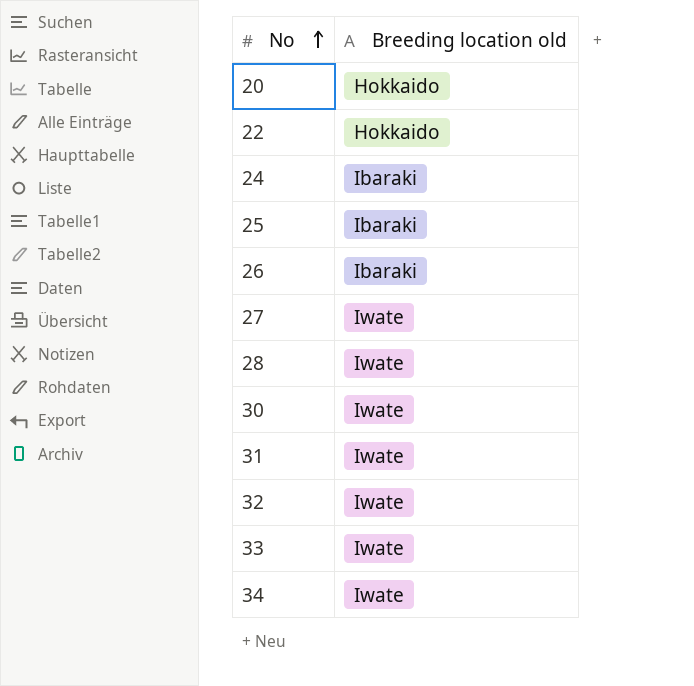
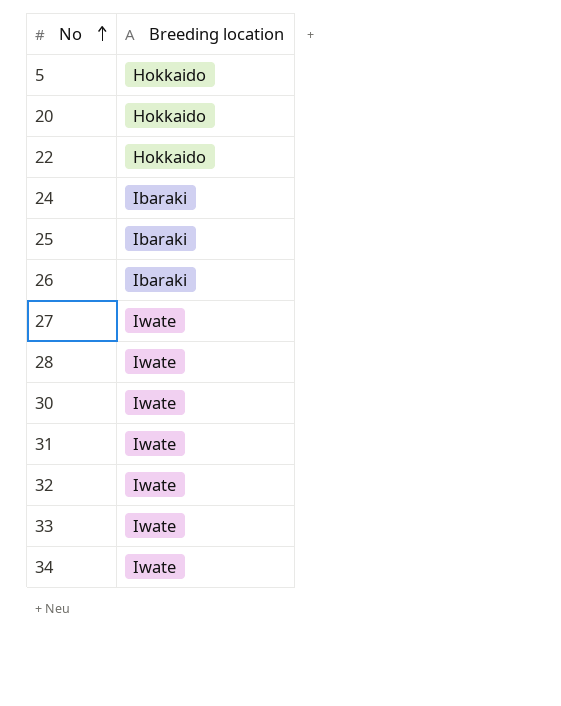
column name: Breeding location old -> Breeding location
row 5: none -> Hokkaido

